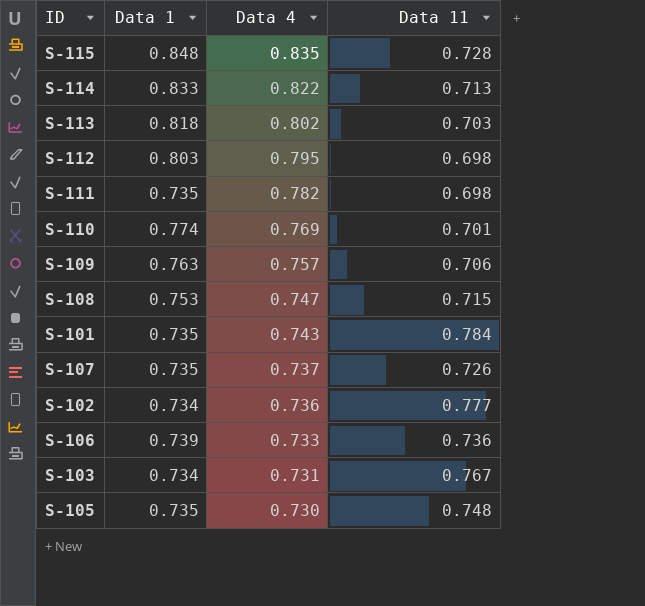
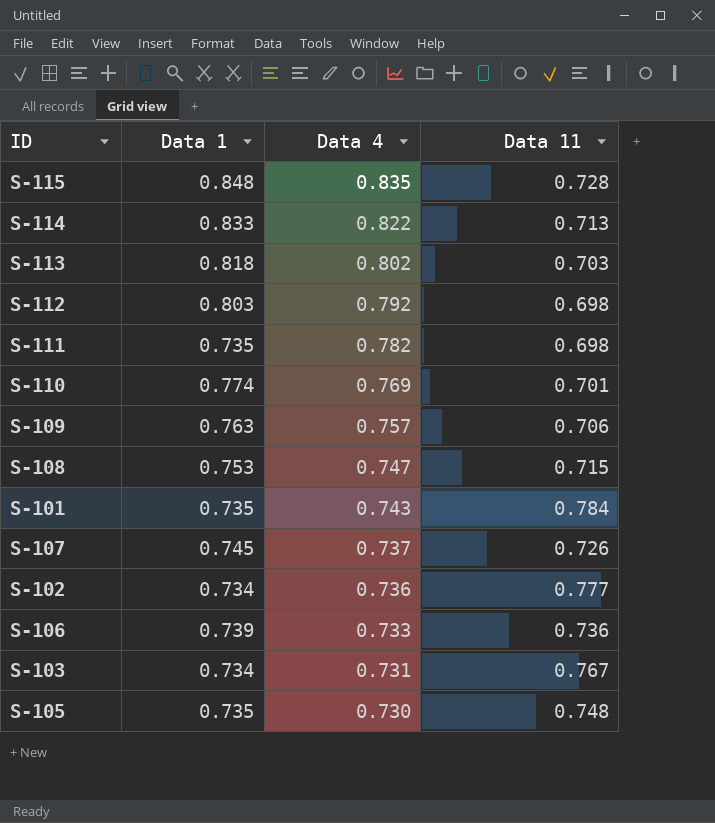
S-112 | Data 4: 0.795 -> 0.792
S-107 | Data 1: 0.735 -> 0.745

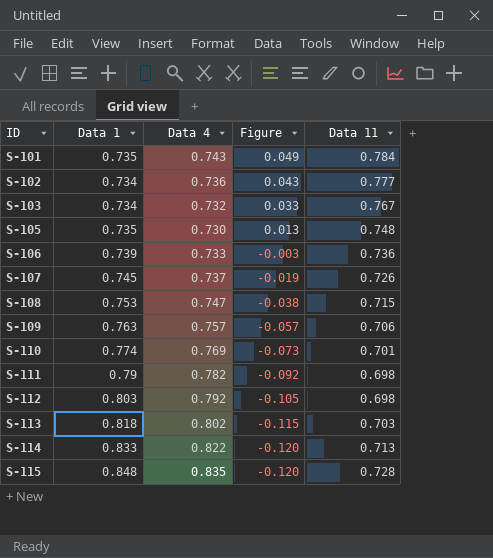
row order: Data 4 descending -> ID ascending
column Figure | formula: none -> [Data 11] - [Data 1]
S-103 | Data 4: 0.731 -> 0.732
S-111 | Data 1: 0.735 -> 0.79

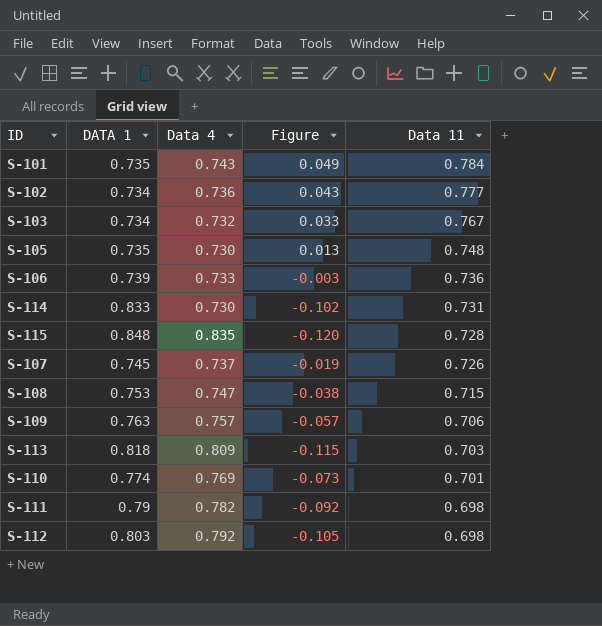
row order: ID ascending -> Data 11 descending
column name: Data 1 -> DATA 1
S-114 | Data 4: 0.822 -> 0.730
S-114 | Figure: -0.120 -> -0.102
S-114 | Data 11: 0.713 -> 0.731
S-113 | Data 4: 0.802 -> 0.809

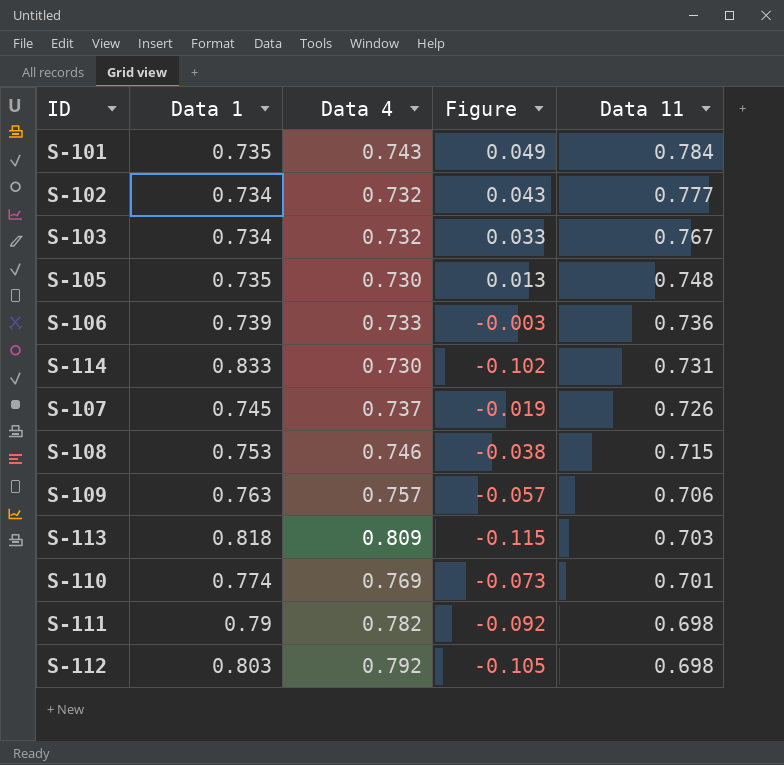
column name: DATA 1 -> Data 1
row S-115: 0.848 | 0.835 | -0.120 | 0.728 -> none
S-102 | Data 4: 0.736 -> 0.732
S-108 | Data 4: 0.747 -> 0.746

